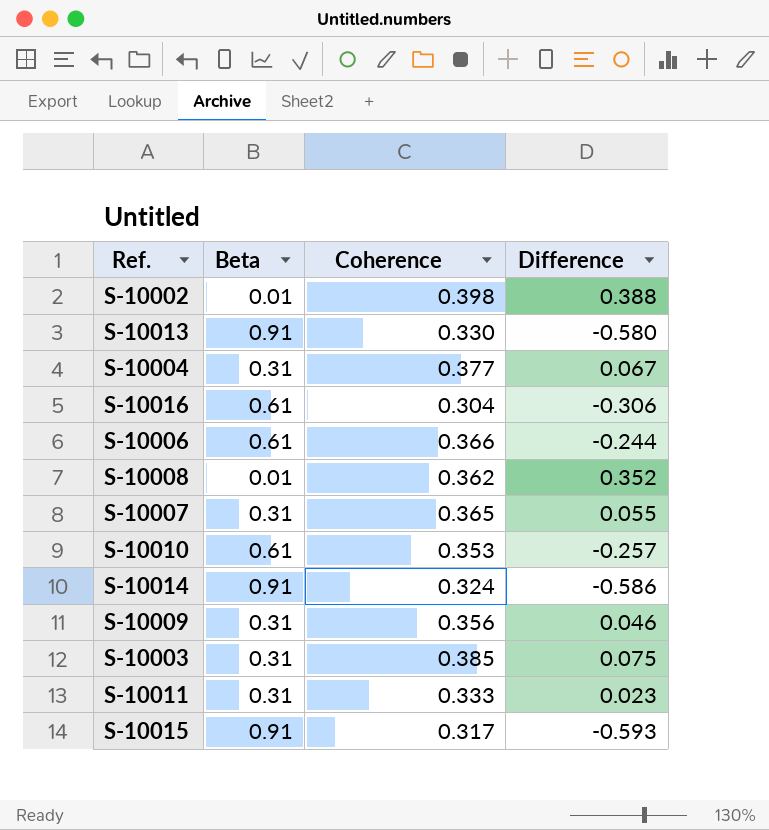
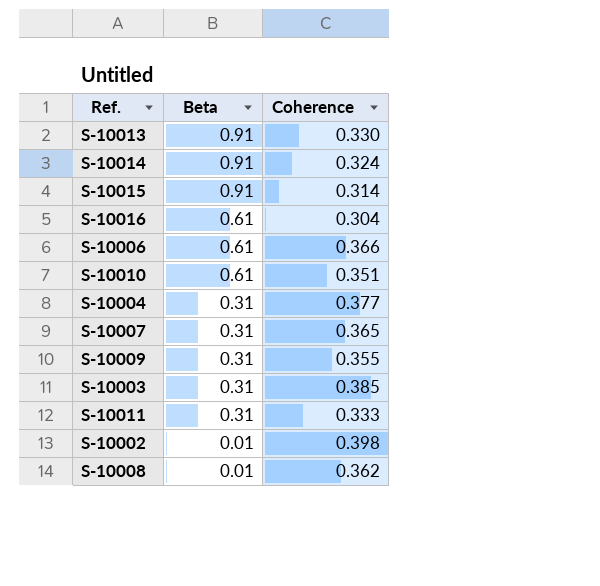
row order: none -> Beta descending
column Difference | formula: [Coherence] - [Beta] -> none
S-10015 | Coherence: 0.317 -> 0.314
S-10010 | Coherence: 0.353 -> 0.351
S-10009 | Coherence: 0.356 -> 0.355

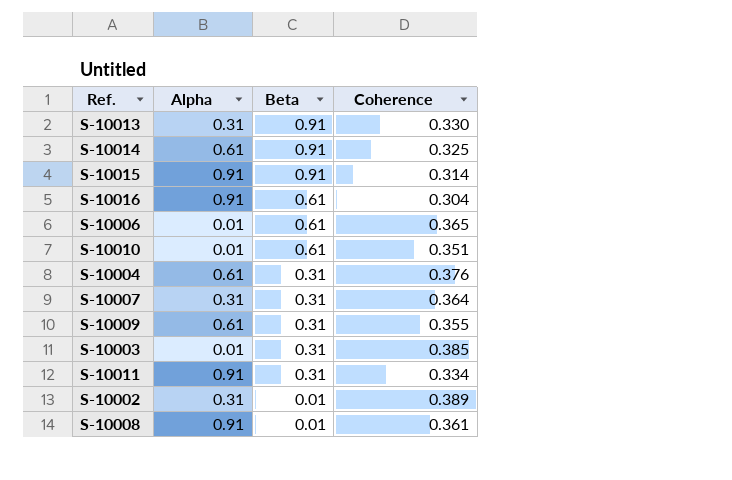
column Alpha | position: none -> 2
S-10014 | Coherence: 0.324 -> 0.325
S-10006 | Coherence: 0.366 -> 0.365
S-10004 | Coherence: 0.377 -> 0.376
S-10007 | Coherence: 0.365 -> 0.364
S-10011 | Coherence: 0.333 -> 0.334
S-10002 | Coherence: 0.398 -> 0.389
S-10008 | Coherence: 0.362 -> 0.361

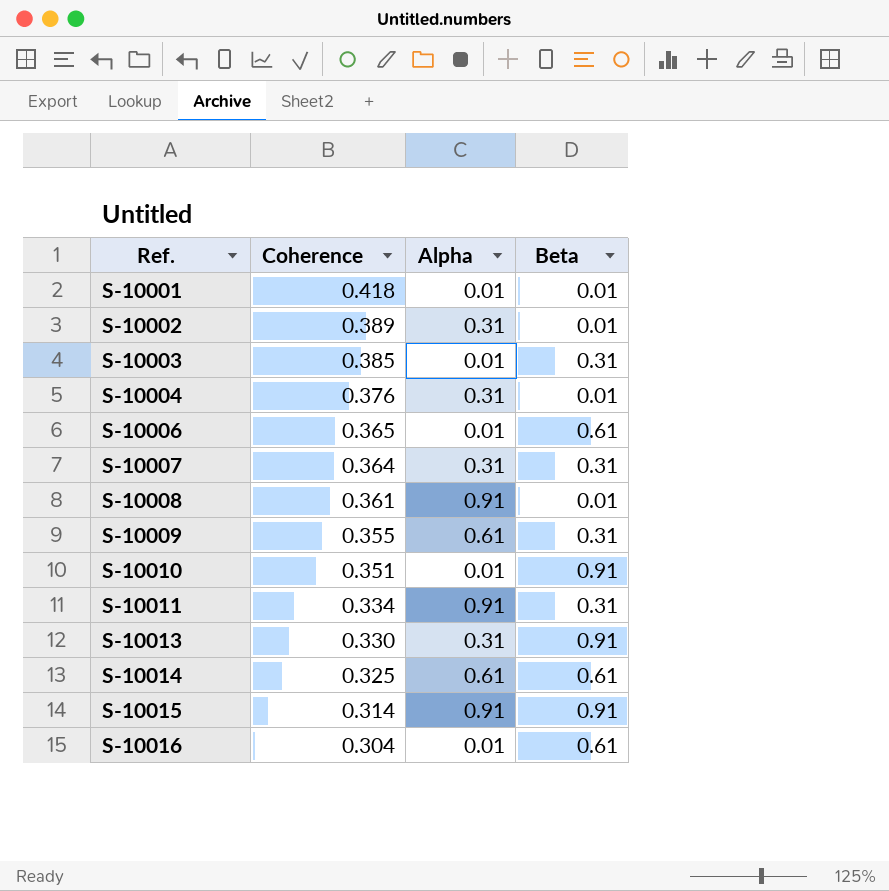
row order: Beta descending -> Ref. ascending
column Coherence | position: 4 -> 2
row S-10001: none -> 0.418 | 0.01 | 0.01
S-10004 | Alpha: 0.61 -> 0.31
S-10004 | Beta: 0.31 -> 0.01
S-10010 | Beta: 0.61 -> 0.91
S-10014 | Beta: 0.91 -> 0.61
S-10016 | Alpha: 0.91 -> 0.01

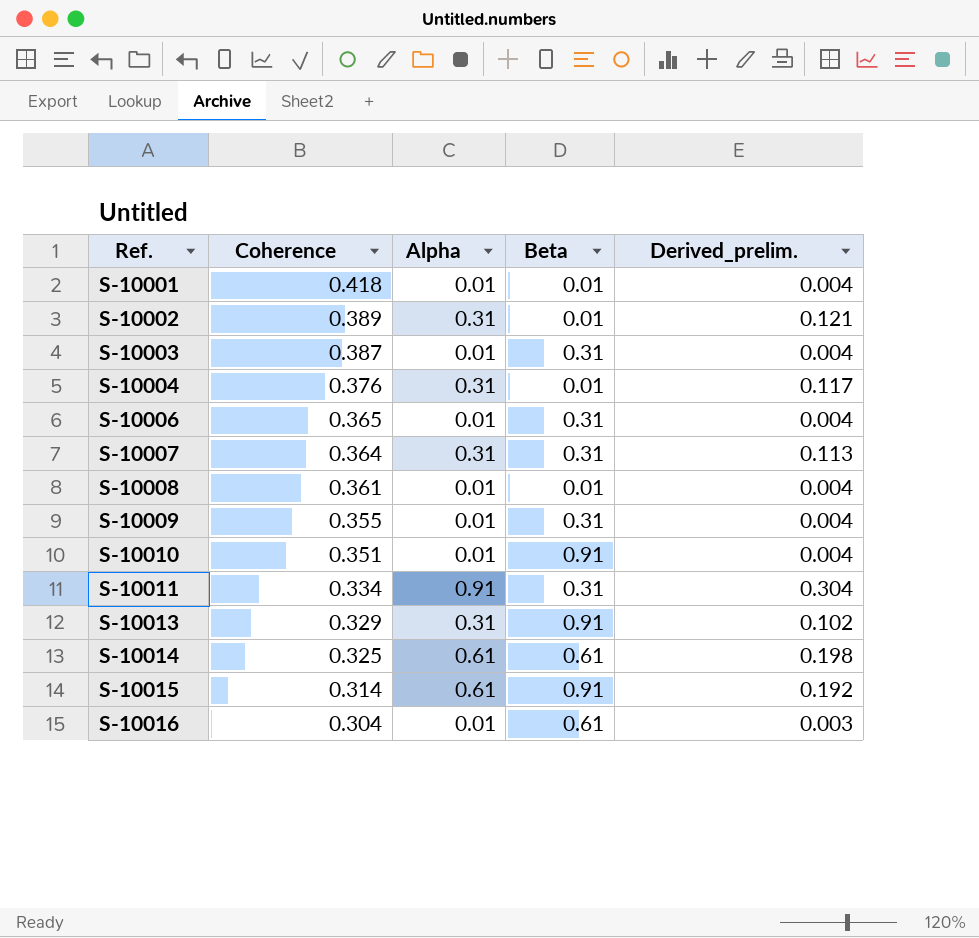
column Derived_prelim. | formula: none -> [Coherence] * [Alpha]
S-10003 | Coherence: 0.385 -> 0.387
S-10006 | Beta: 0.61 -> 0.31
S-10008 | Alpha: 0.91 -> 0.01
S-10009 | Alpha: 0.61 -> 0.01
S-10013 | Coherence: 0.330 -> 0.329
S-10015 | Alpha: 0.91 -> 0.61

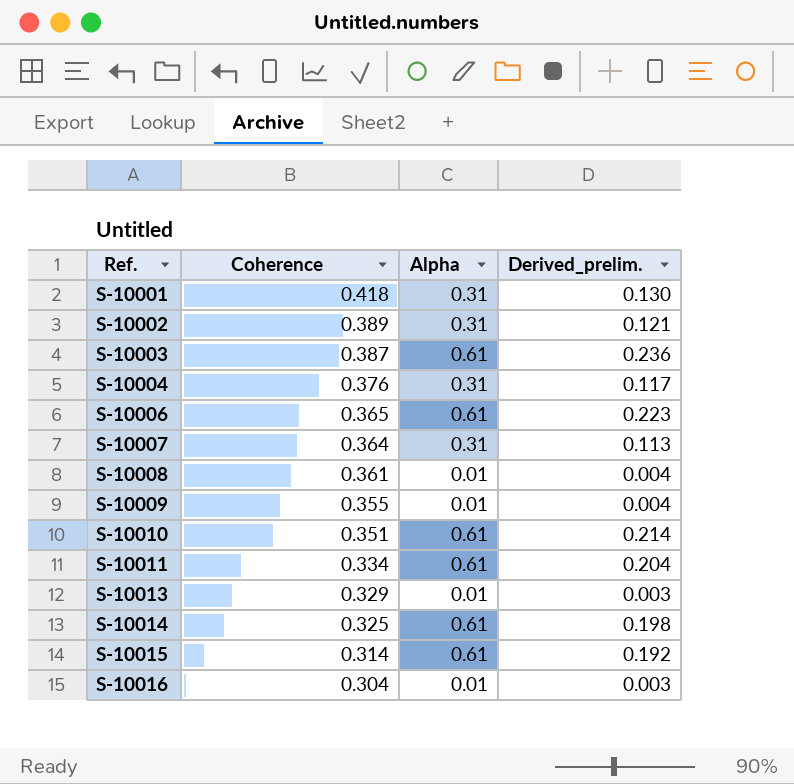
column Beta | position: 4 -> none
S-10001 | Alpha: 0.01 -> 0.31
S-10001 | Derived_prelim.: 0.004 -> 0.130
S-10003 | Alpha: 0.01 -> 0.61
S-10003 | Derived_prelim.: 0.004 -> 0.236
S-10006 | Alpha: 0.01 -> 0.61
S-10006 | Derived_prelim.: 0.004 -> 0.223
S-10010 | Alpha: 0.01 -> 0.61
S-10010 | Derived_prelim.: 0.004 -> 0.214
S-10011 | Alpha: 0.91 -> 0.61
S-10011 | Derived_prelim.: 0.304 -> 0.204
S-10013 | Alpha: 0.31 -> 0.01
S-10013 | Derived_prelim.: 0.102 -> 0.003

